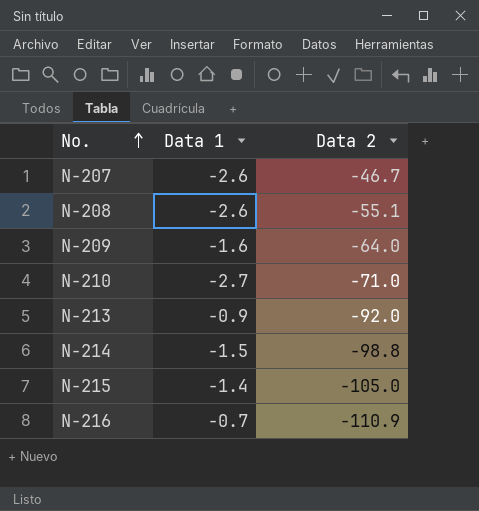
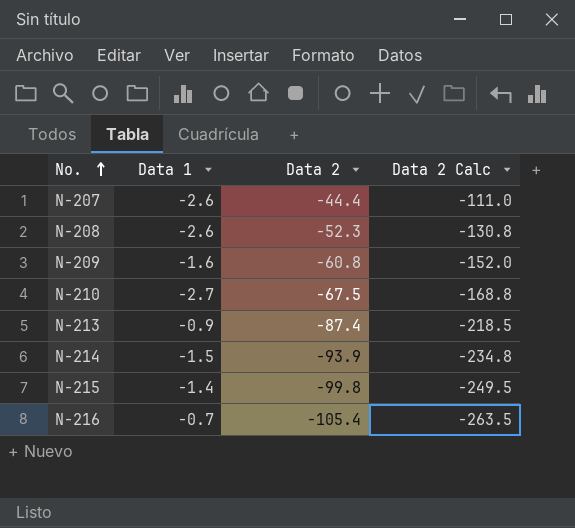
column Data 2 Calc | formula: none -> [Data 2] * 2.5
N-207 | Data 2: -46.7 -> -44.4
N-208 | Data 2: -55.1 -> -52.3
N-209 | Data 2: -64.0 -> -60.8
N-210 | Data 2: -71.0 -> -67.5
N-213 | Data 2: -92.0 -> -87.4
N-214 | Data 2: -98.8 -> -93.9
N-215 | Data 2: -105.0 -> -99.8
N-216 | Data 2: -110.9 -> -105.4

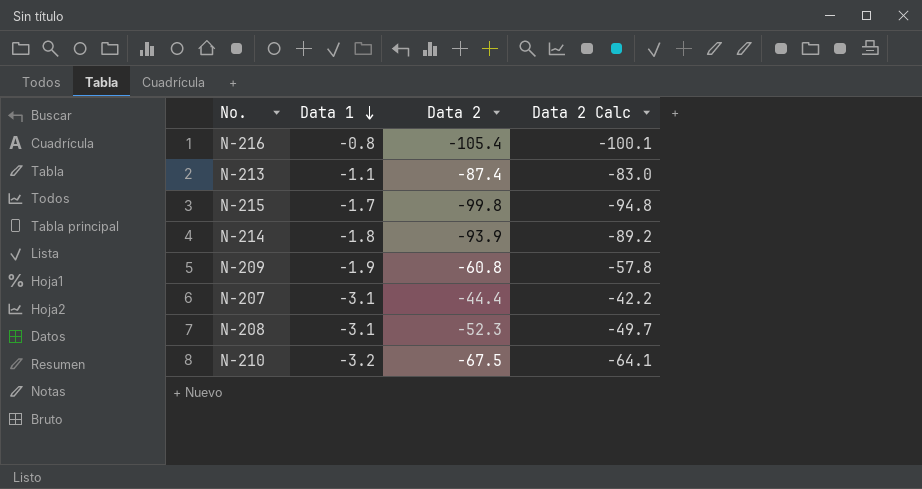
row order: No. ascending -> Data 1 descending
column Data 2 Calc | formula: [Data 2] * 2.5 -> [Data 2] * 0.95
N-216 | Data 1: -0.7 -> -0.8
N-213 | Data 1: -0.9 -> -1.1
N-215 | Data 1: -1.4 -> -1.7
N-214 | Data 1: -1.5 -> -1.8
N-209 | Data 1: -1.6 -> -1.9
N-207 | Data 1: -2.6 -> -3.1
N-208 | Data 1: -2.6 -> -3.1
N-210 | Data 1: -2.7 -> -3.2

